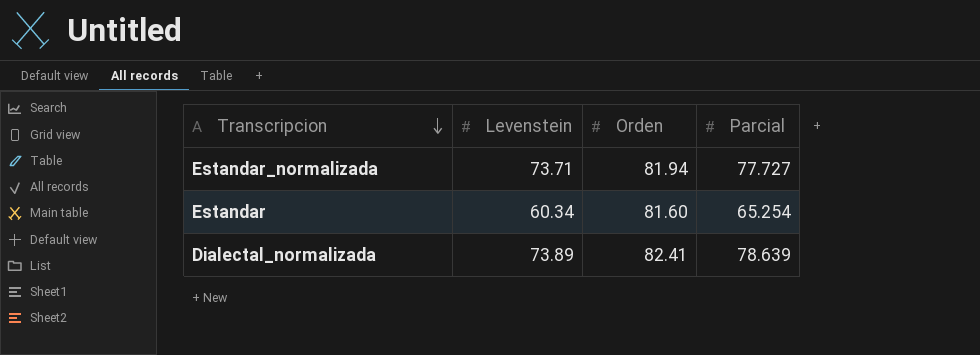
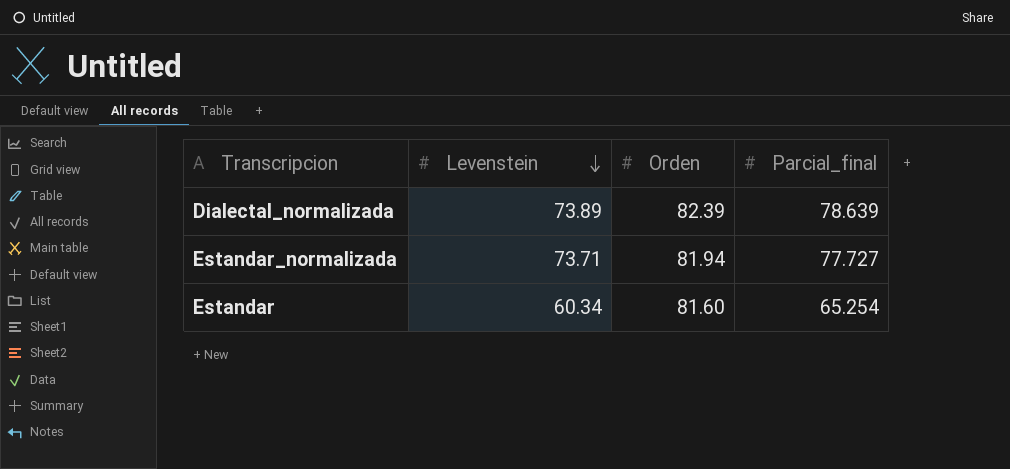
row order: Transcripcion descending -> Levenstein descending
column name: Parcial -> Parcial_final
Dialectal_normalizada | Orden: 82.41 -> 82.39

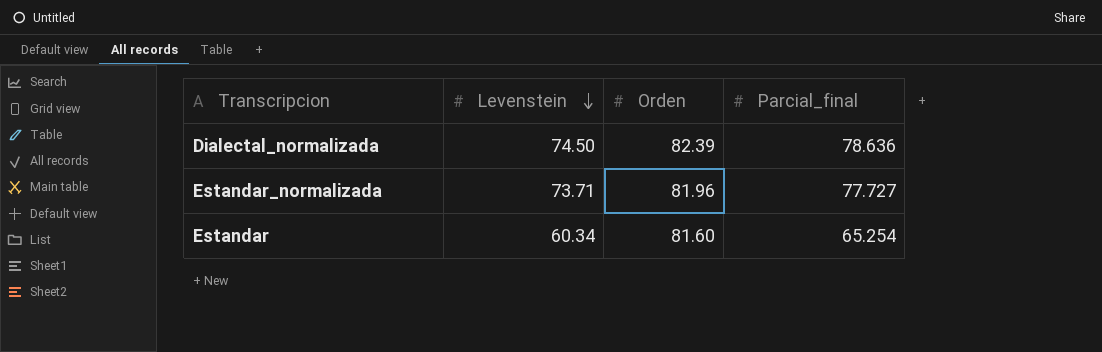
Dialectal_normalizada | Levenstein: 73.89 -> 74.50
Dialectal_normalizada | Parcial_final: 78.639 -> 78.636
Estandar_normalizada | Orden: 81.94 -> 81.96

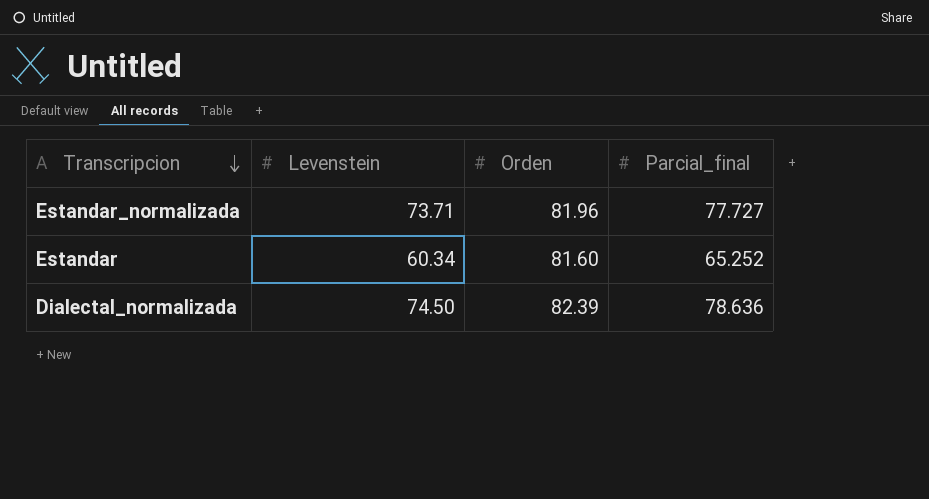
row order: Levenstein descending -> Transcripcion descending
Estandar | Parcial_final: 65.254 -> 65.252

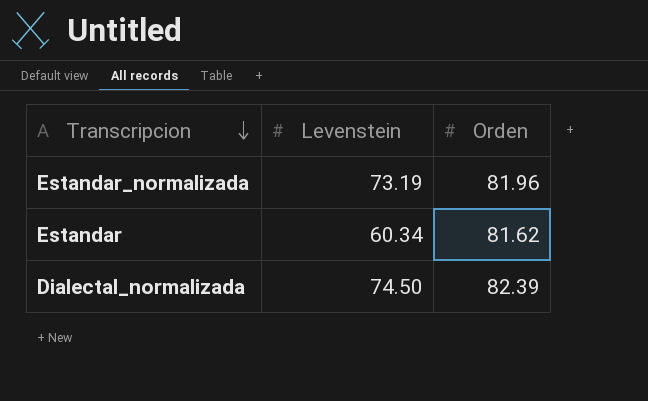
column Parcial_final | position: 4 -> none
Estandar_normalizada | Levenstein: 73.71 -> 73.19
Estandar | Orden: 81.60 -> 81.62

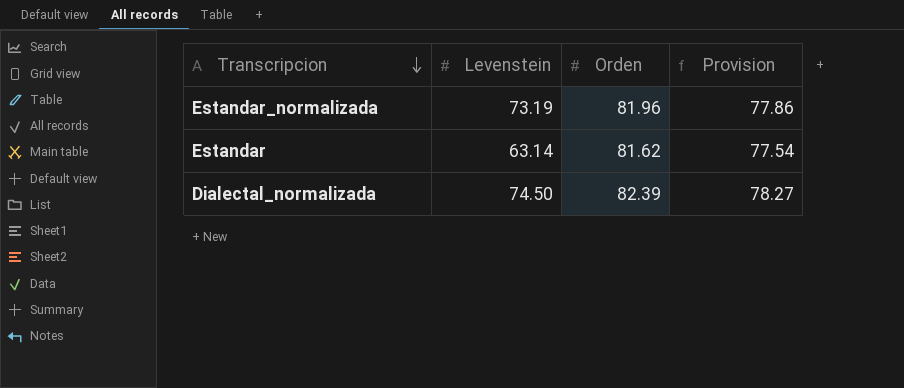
column Provision | formula: none -> [Orden] * 0.95
Estandar | Levenstein: 60.34 -> 63.14

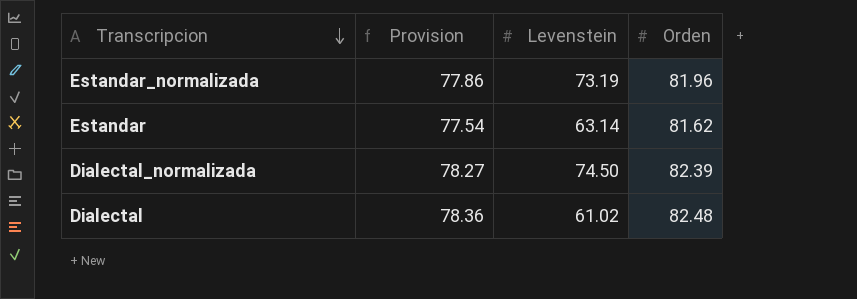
column Provision | position: 4 -> 2
row Dialectal: none -> 78.36 | 61.02 | 82.48

